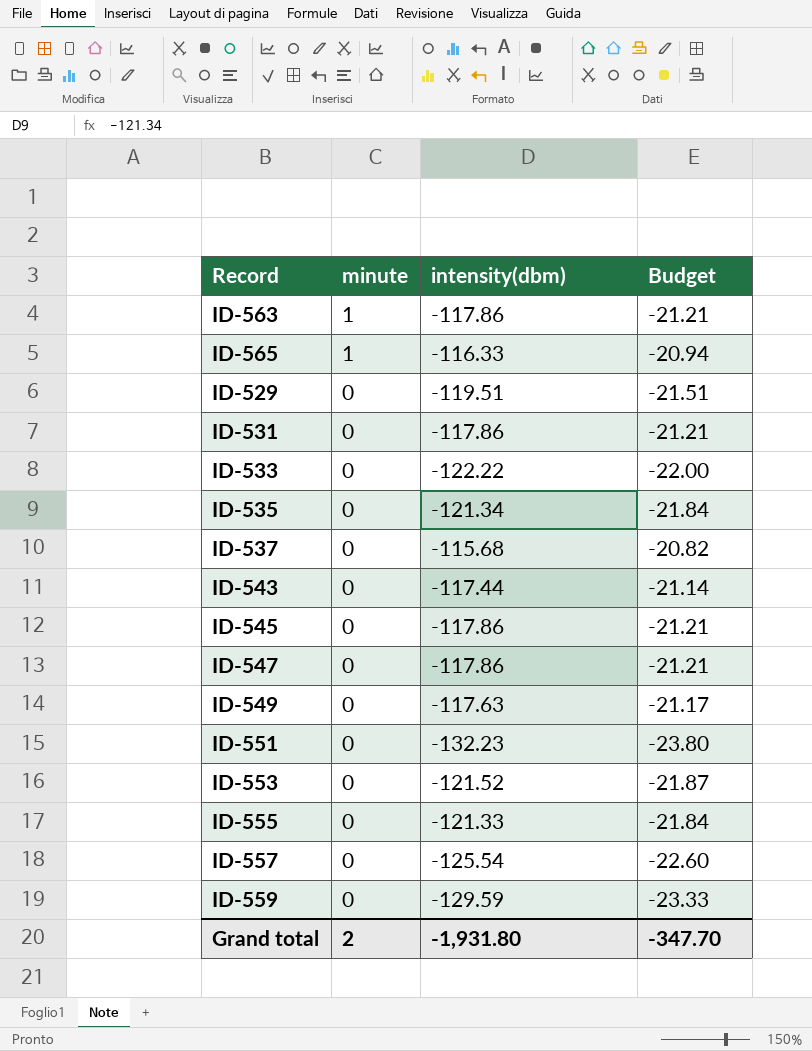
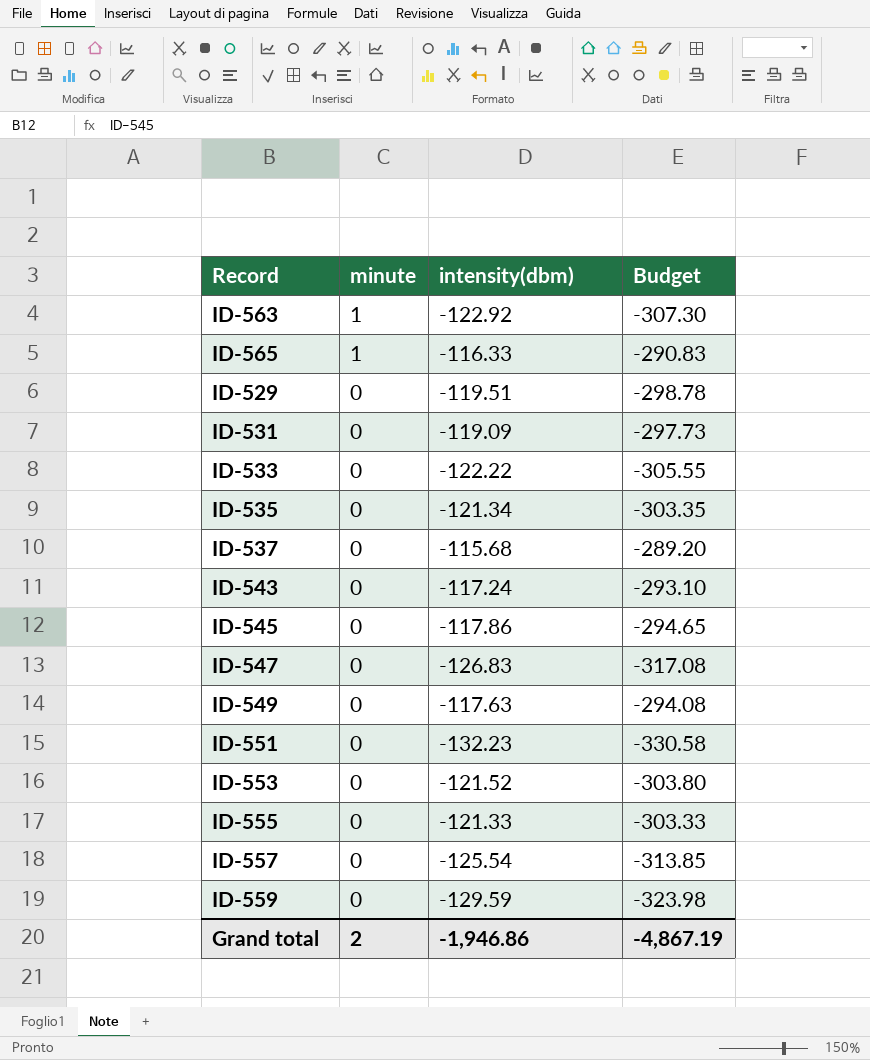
column Budget | formula: [intensity(dbm)] * 0.18 -> [intensity(dbm)] * 2.5
ID-563 | intensity(dbm): -117.86 -> -122.92
ID-531 | intensity(dbm): -117.86 -> -119.09
ID-543 | intensity(dbm): -117.44 -> -117.24
ID-547 | intensity(dbm): -117.86 -> -126.83
Grand total | intensity(dbm): -1,931.80 -> -1,946.86
Grand total | Budget: -347.70 -> -4,867.19

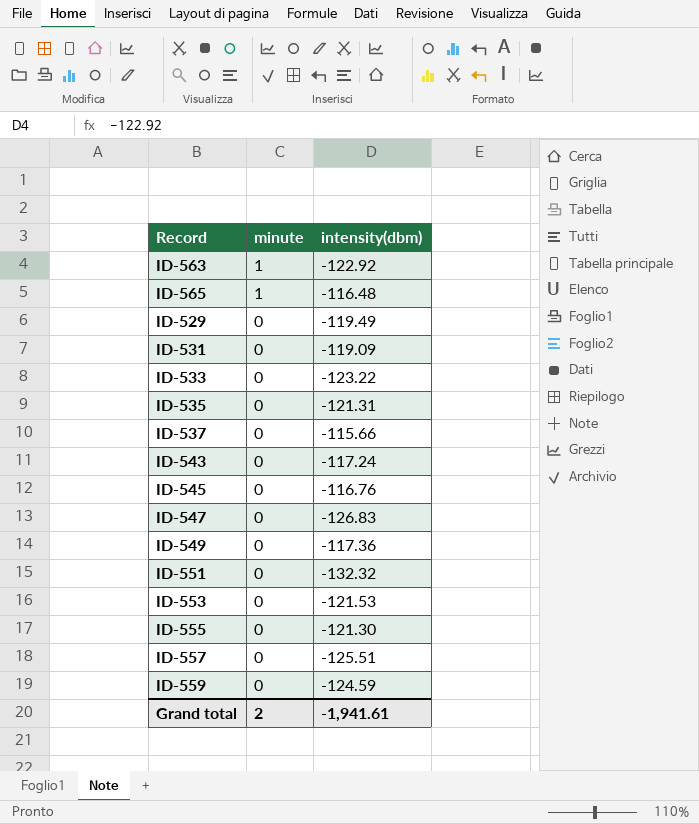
column Budget | formula: [intensity(dbm)] * 2.5 -> none
ID-565 | intensity(dbm): -116.33 -> -116.48
ID-529 | intensity(dbm): -119.51 -> -119.49
ID-533 | intensity(dbm): -122.22 -> -123.22
ID-535 | intensity(dbm): -121.34 -> -121.31
ID-537 | intensity(dbm): -115.68 -> -115.66
ID-545 | intensity(dbm): -117.86 -> -116.76
ID-549 | intensity(dbm): -117.63 -> -117.36
ID-551 | intensity(dbm): -132.23 -> -132.32
ID-553 | intensity(dbm): -121.52 -> -121.53
ID-555 | intensity(dbm): -121.33 -> -121.30
ID-557 | intensity(dbm): -125.54 -> -125.51
ID-559 | intensity(dbm): -129.59 -> -124.59
Grand total | intensity(dbm): -1,946.86 -> -1,941.61

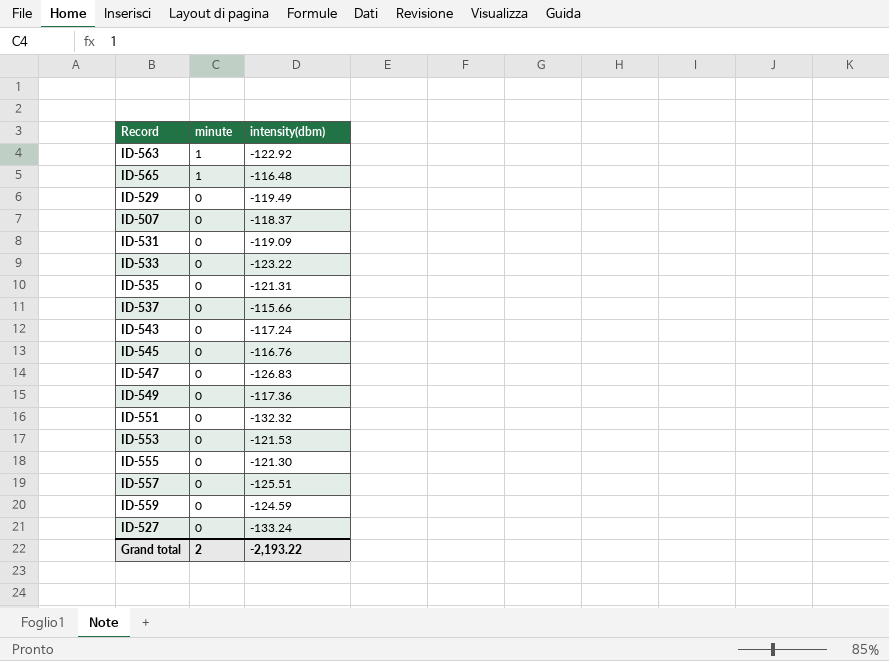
row ID-507: none -> 0 | -118.37
row ID-527: none -> 0 | -133.24
Grand total | intensity(dbm): -1,941.61 -> -2,193.22

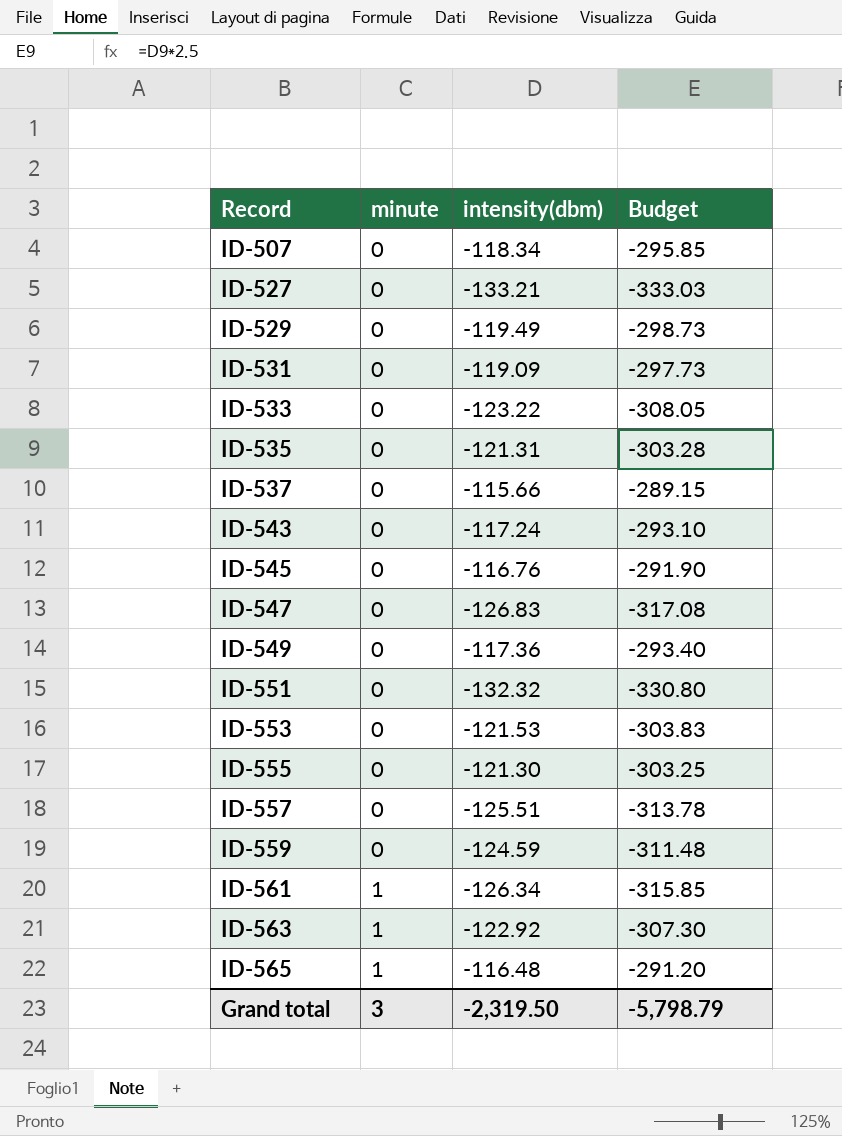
row order: minute descending -> Record ascending
column Budget | formula: none -> [intensity(dbm)] * 2.5
ID-507 | intensity(dbm): -118.37 -> -118.34
ID-527 | intensity(dbm): -133.24 -> -133.21
row ID-561: none -> 1 | -126.34 | -315.85
Grand total | minute: 2 -> 3
Grand total | intensity(dbm): -2,193.22 -> -2,319.50

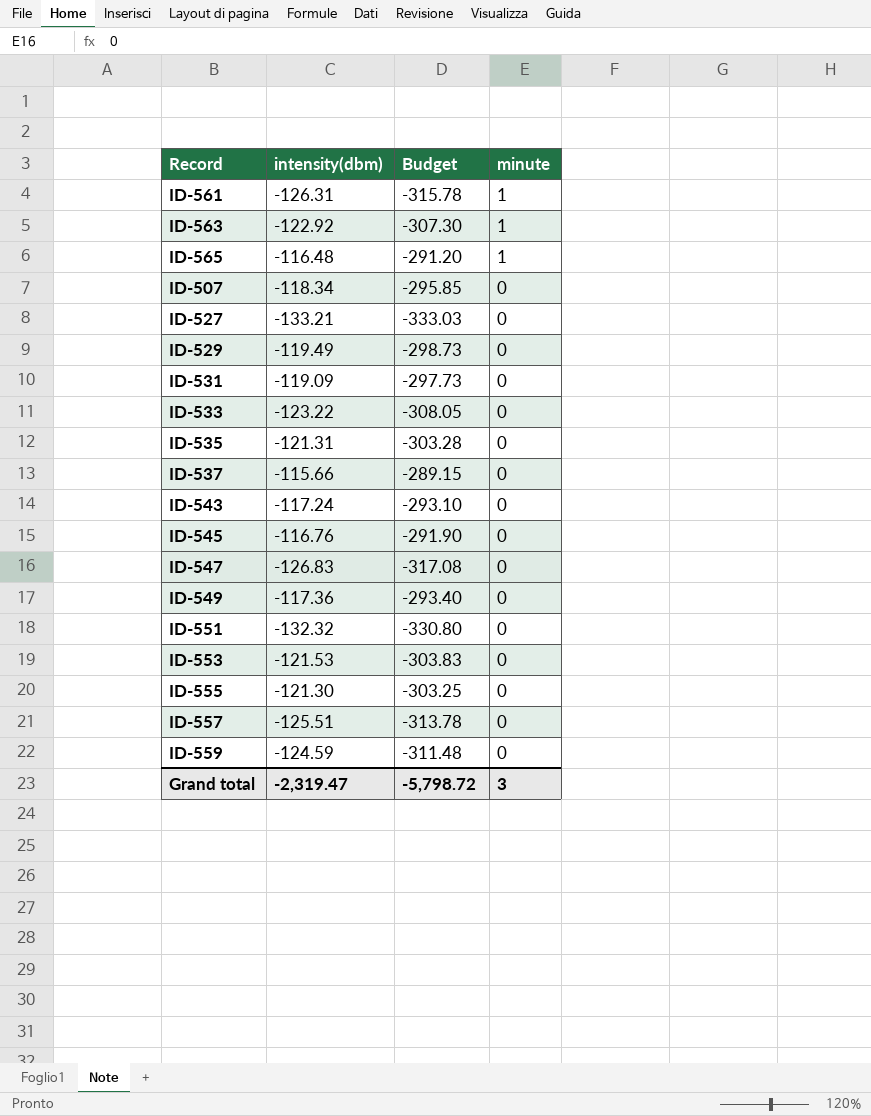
row order: Record ascending -> minute descending
column minute | position: 2 -> 4
ID-561 | intensity(dbm): -126.34 -> -126.31
ID-561 | Budget: -315.85 -> -315.78
Grand total | intensity(dbm): -2,319.50 -> -2,319.47
Grand total | Budget: -5,798.79 -> -5,798.72

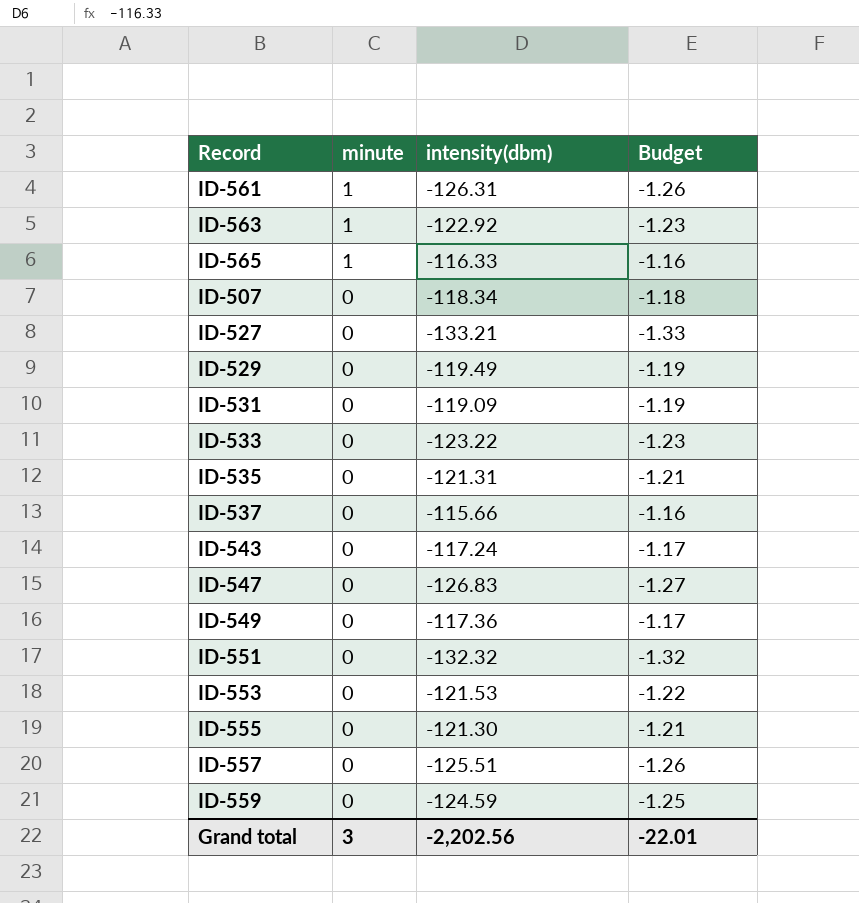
column minute | position: 4 -> 2
column Budget | formula: [intensity(dbm)] * 2.5 -> [intensity(dbm)] * 0.01
row ID-545: -116.76 | -291.90 | 0 -> none
ID-565 | intensity(dbm): -116.48 -> -116.33
Grand total | intensity(dbm): -2,319.47 -> -2,202.56
Grand total | Budget: -5,798.72 -> -22.01

